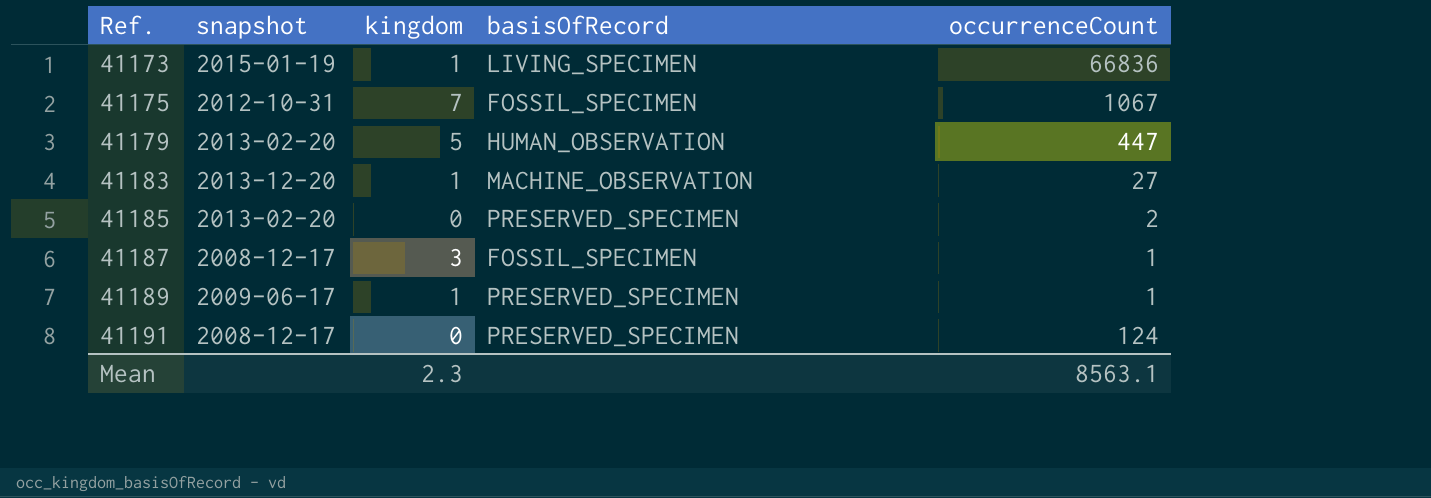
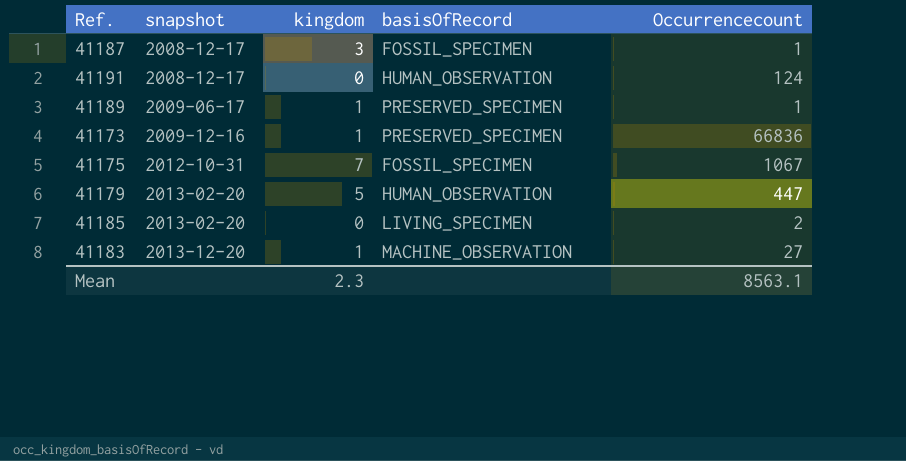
row order: Ref. ascending -> snapshot ascending
column name: occurrenceCount -> Occurrencecount
41191 | basisOfRecord: PRESERVED_SPECIMEN -> HUMAN_OBSERVATION
41173 | snapshot: 2015-01-19 -> 2009-12-16
41173 | basisOfRecord: LIVING_SPECIMEN -> PRESERVED_SPECIMEN
41185 | basisOfRecord: PRESERVED_SPECIMEN -> LIVING_SPECIMEN

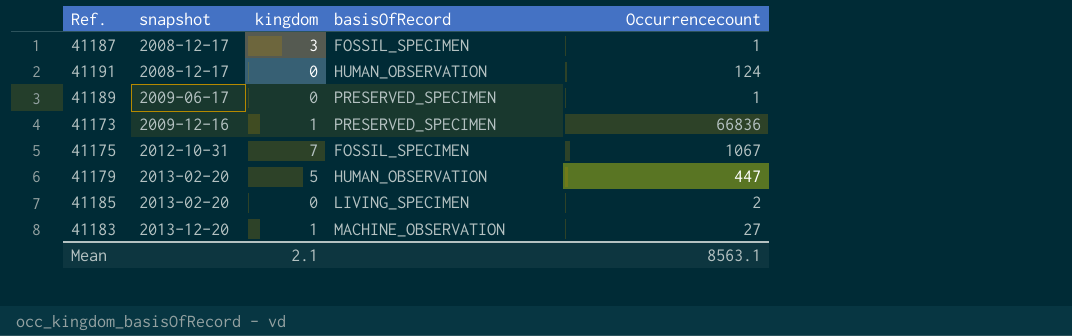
41189 | kingdom: 1 -> 0
Mean | kingdom: 2.3 -> 2.1

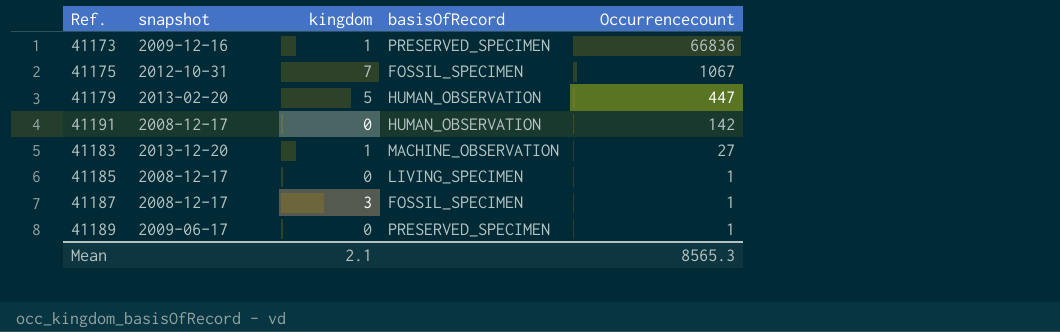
row order: snapshot ascending -> Occurrencecount descending
41191 | Occurrencecount: 124 -> 142
41185 | snapshot: 2013-02-20 -> 2008-12-17
41185 | Occurrencecount: 2 -> 1
Mean | Occurrencecount: 8563.1 -> 8565.3

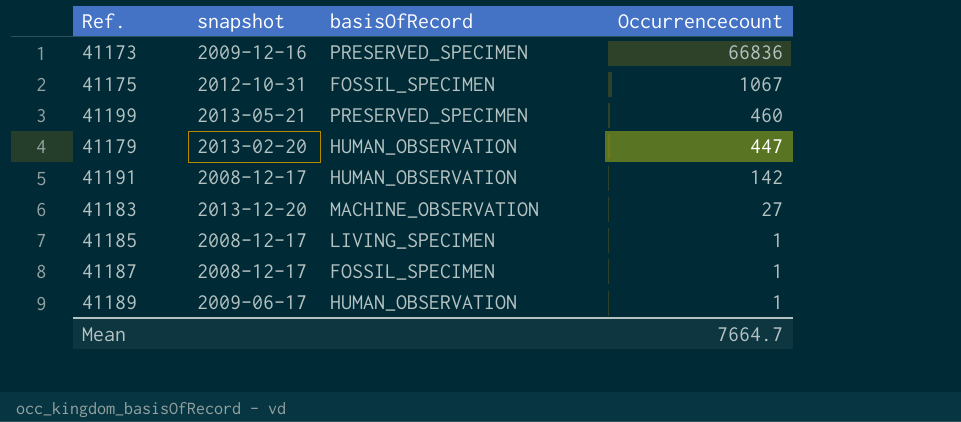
column kingdom | position: 3 -> none
row 41199: none -> 2013-05-21 | PRESERVED_SPECIMEN | 460
41189 | basisOfRecord: PRESERVED_SPECIMEN -> HUMAN_OBSERVATION
Mean | Occurrencecount: 8565.3 -> 7664.7

